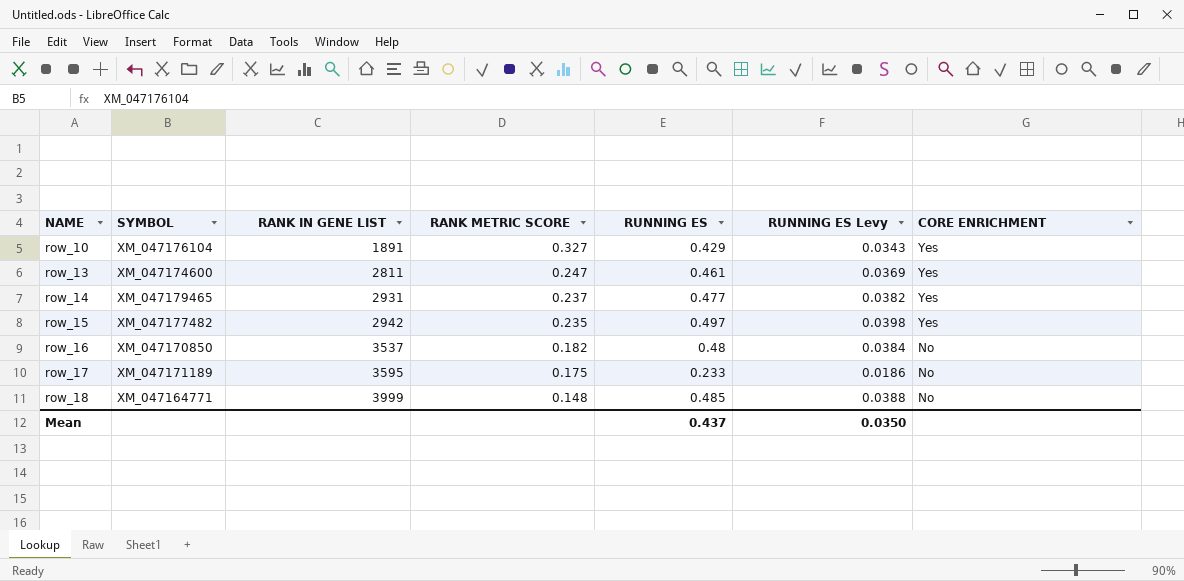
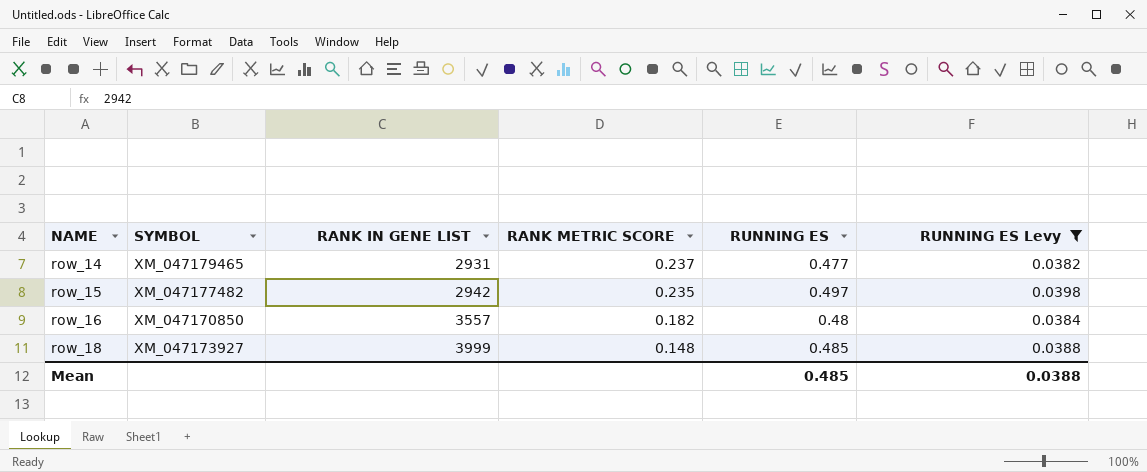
filter: none -> RUNNING ES Levy >= 0.0382
column CORE ENRICHMENT | position: 7 -> none
row_16 | RANK IN GENE LIST: 3537 -> 3557
row_18 | SYMBOL: XM_047164771 -> XM_047173927
Mean | RUNNING ES: 0.437 -> 0.485
Mean | RUNNING ES Levy: 0.0350 -> 0.0388

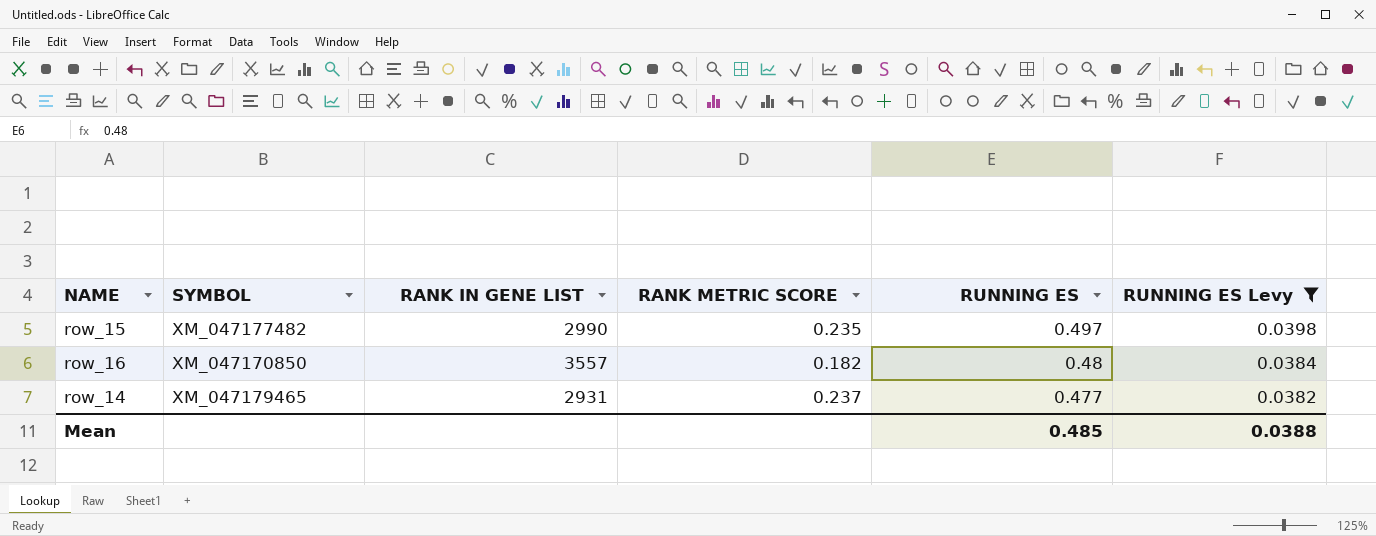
row order: NAME ascending -> RUNNING ES descending
row row_18: XM_047173927 | 3999 | 0.148 | 0.485 | 0.0388 -> none
row_15 | RANK IN GENE LIST: 2942 -> 2990

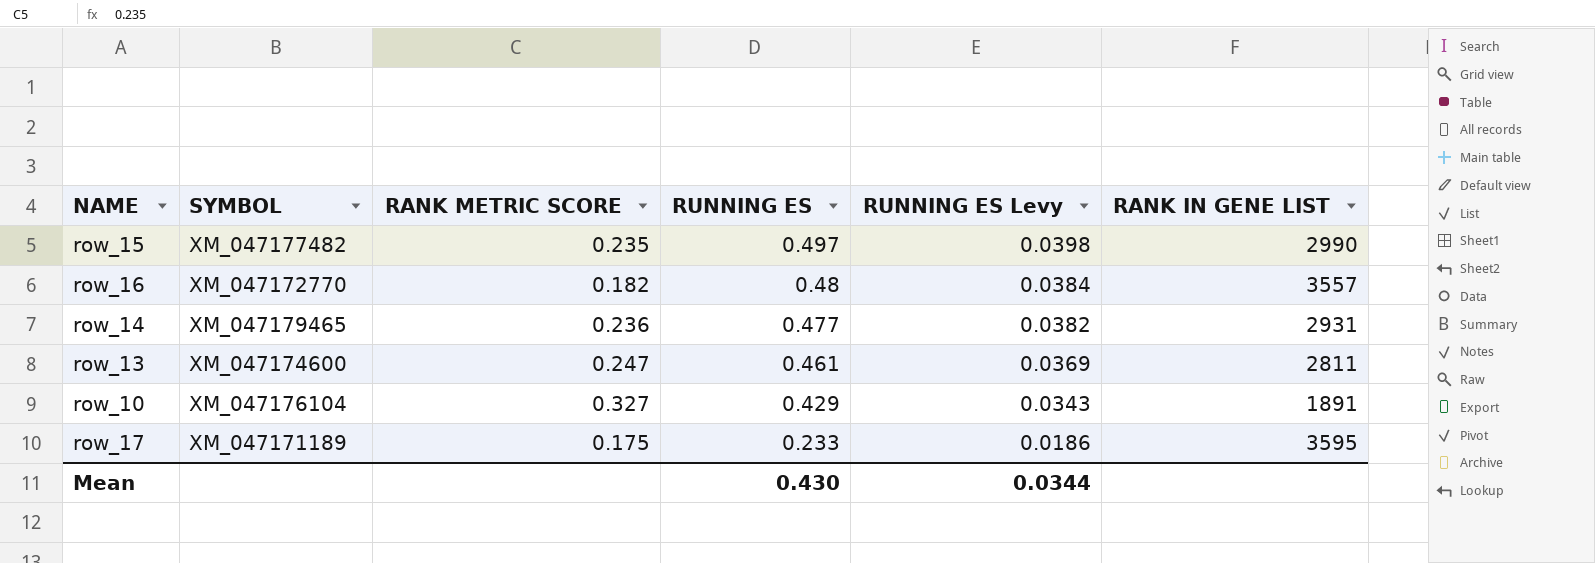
filter: RUNNING ES Levy >= 0.0382 -> none
column RANK IN GENE LIST | position: 3 -> 6
row_16 | SYMBOL: XM_047170850 -> XM_047172770
row_14 | RANK METRIC SCORE: 0.237 -> 0.236
Mean | RUNNING ES: 0.485 -> 0.430
Mean | RUNNING ES Levy: 0.0388 -> 0.0344

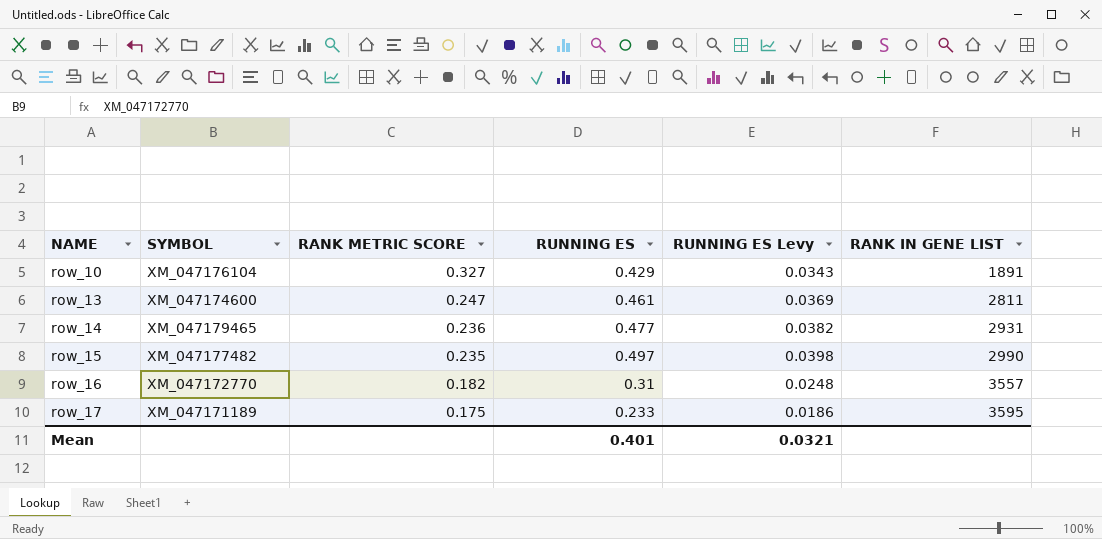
row order: RUNNING ES descending -> NAME ascending
row_16 | RUNNING ES: 0.48 -> 0.31
row_16 | RUNNING ES Levy: 0.0384 -> 0.0248
Mean | RUNNING ES: 0.430 -> 0.401
Mean | RUNNING ES Levy: 0.0344 -> 0.0321

